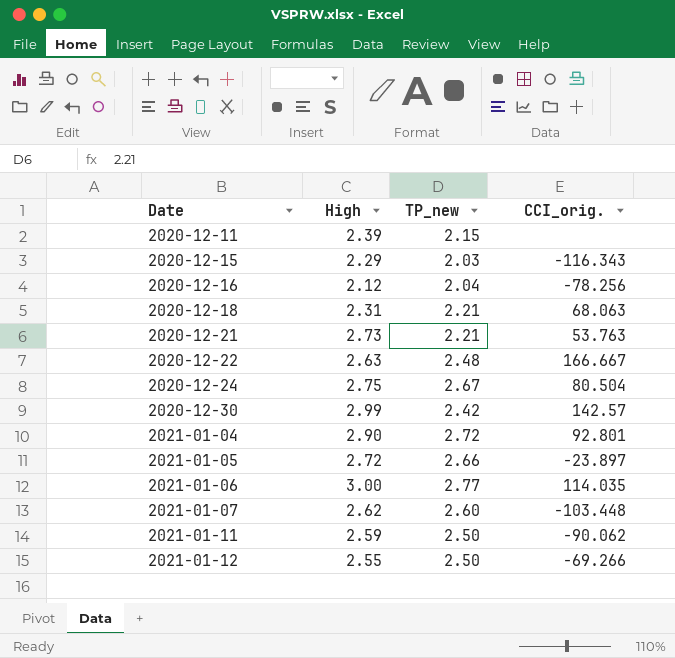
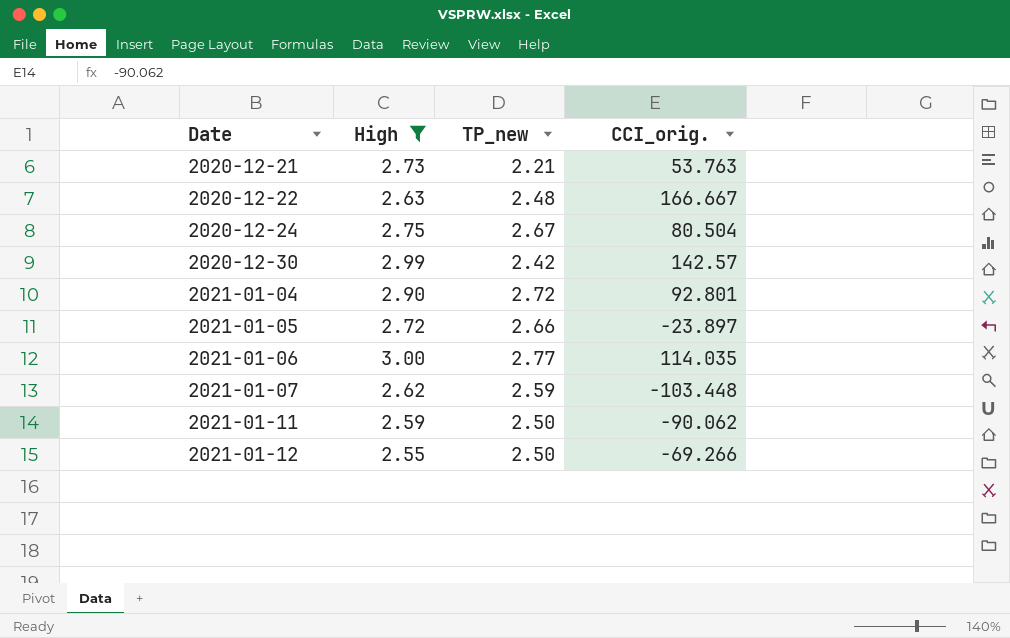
filter: none -> High >= 2.55
2021-01-07 | TP_new: 2.60 -> 2.59

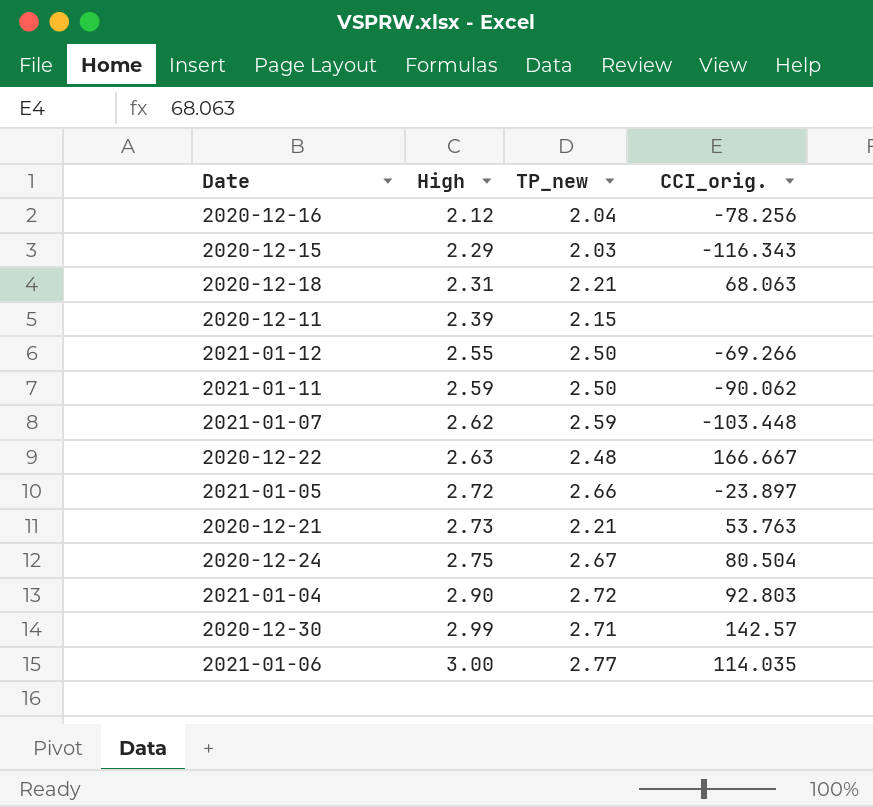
filter: High >= 2.55 -> none
row order: Date ascending -> High ascending
2021-01-04 | CCI_orig.: 92.801 -> 92.803
2020-12-30 | TP_new: 2.42 -> 2.71

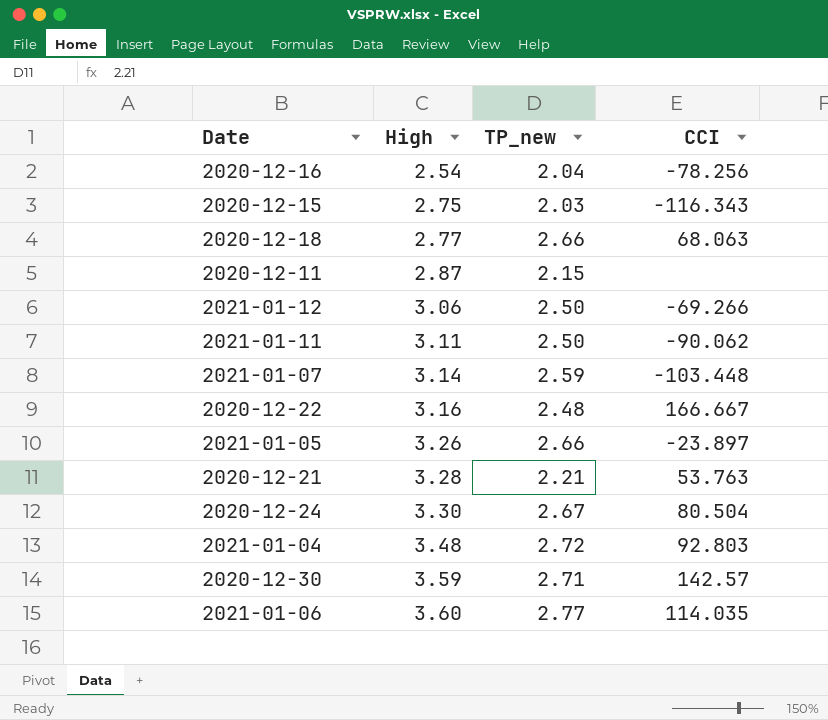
column name: CCI_orig. -> CCI
2020-12-16 | High: 2.12 -> 2.54
2020-12-15 | High: 2.29 -> 2.75
2020-12-18 | High: 2.31 -> 2.77
2020-12-18 | TP_new: 2.21 -> 2.66
2020-12-11 | High: 2.39 -> 2.87
2021-01-12 | High: 2.55 -> 3.06
2021-01-11 | High: 2.59 -> 3.11
2021-01-07 | High: 2.62 -> 3.14
2020-12-22 | High: 2.63 -> 3.16
2021-01-05 | High: 2.72 -> 3.26
2020-12-21 | High: 2.73 -> 3.28
2020-12-24 | High: 2.75 -> 3.30
2021-01-04 | High: 2.90 -> 3.48
2020-12-30 | High: 2.99 -> 3.59
2021-01-06 | High: 3.00 -> 3.60

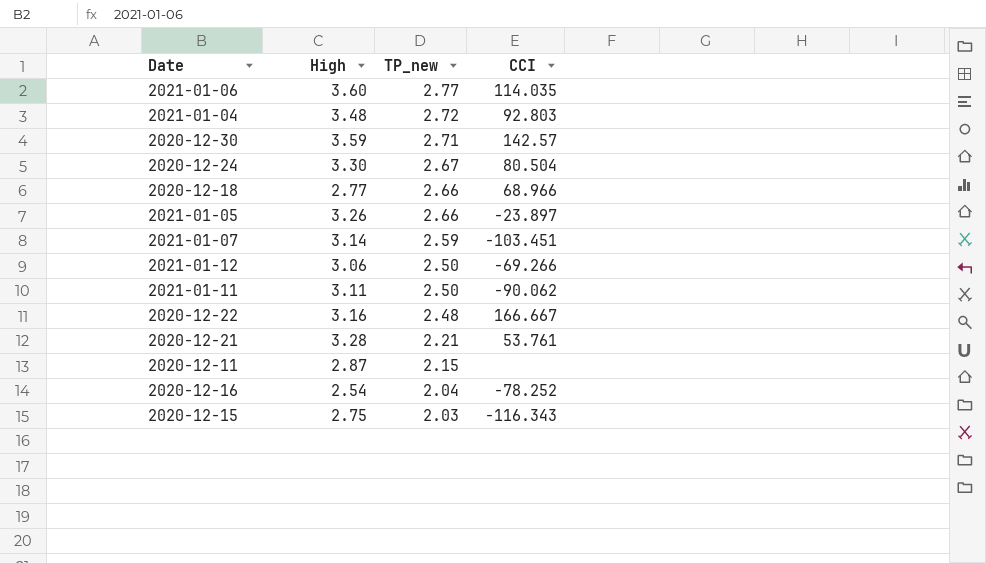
row order: High ascending -> TP_new descending
2020-12-18 | CCI: 68.063 -> 68.966
2021-01-07 | CCI: -103.448 -> -103.451
2020-12-21 | CCI: 53.763 -> 53.761
2020-12-16 | CCI: -78.256 -> -78.252

